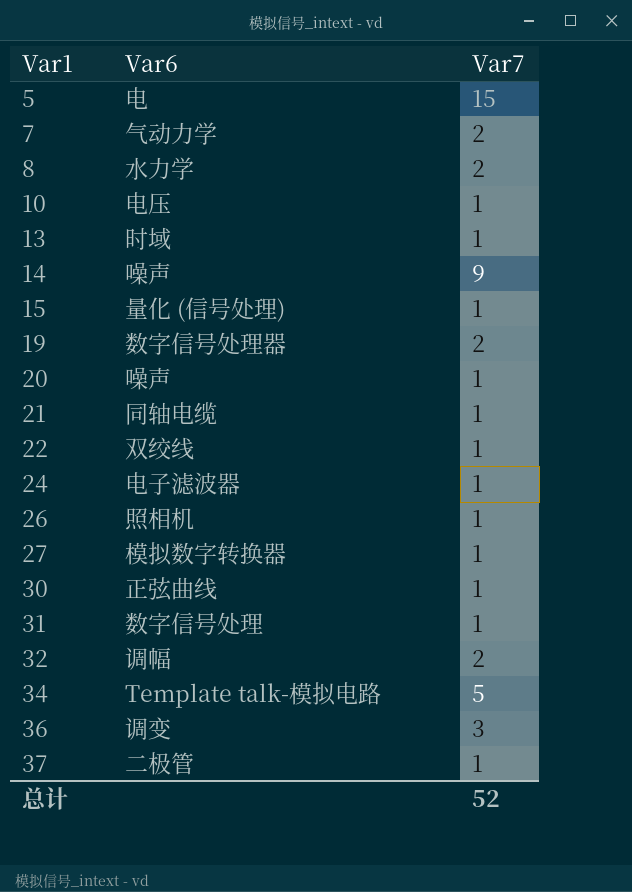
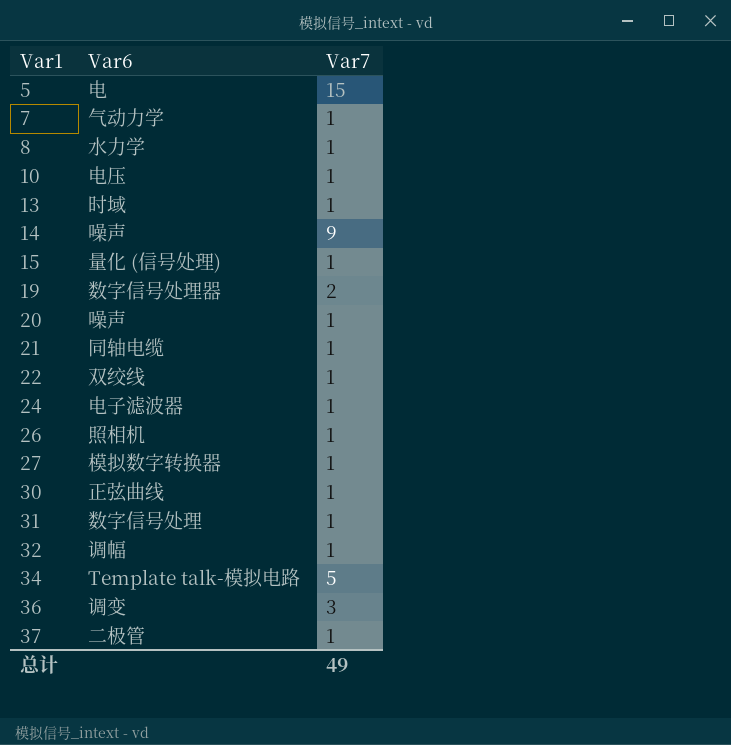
7 | Var7: 2 -> 1
8 | Var7: 2 -> 1
32 | Var7: 2 -> 1
总计 | Var7: 52 -> 49

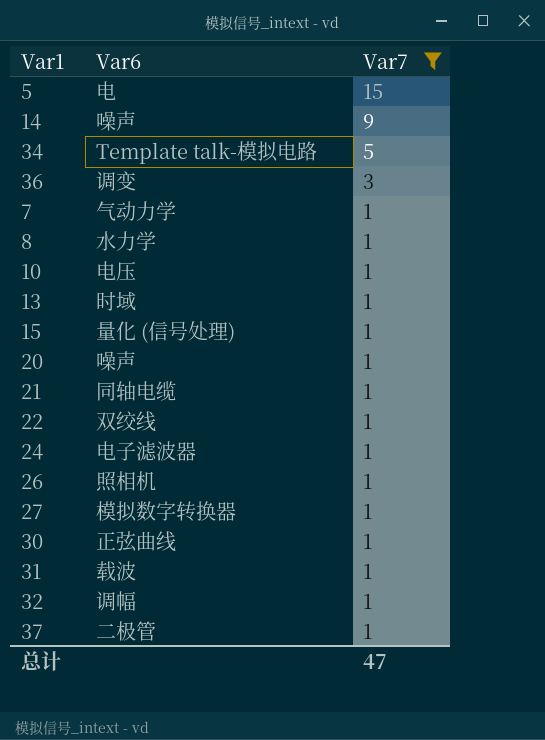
filter: none -> Var7 != 2
row order: Var1 ascending -> Var7 descending
31 | Var6: 数字信号处理 -> 载波
总计 | Var7: 49 -> 47

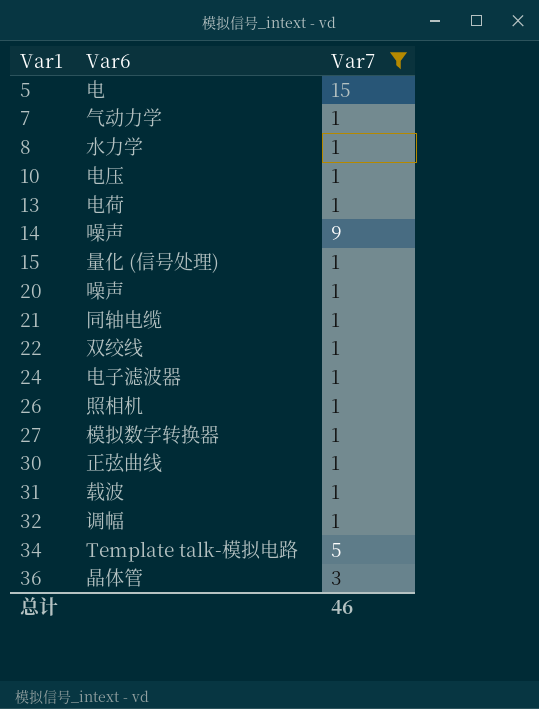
row order: Var7 descending -> Var1 ascending
row 37: 二极管 | 1 -> none
13 | Var6: 时域 -> 电荷
36 | Var6: 调变 -> 晶体管
总计 | Var7: 47 -> 46

